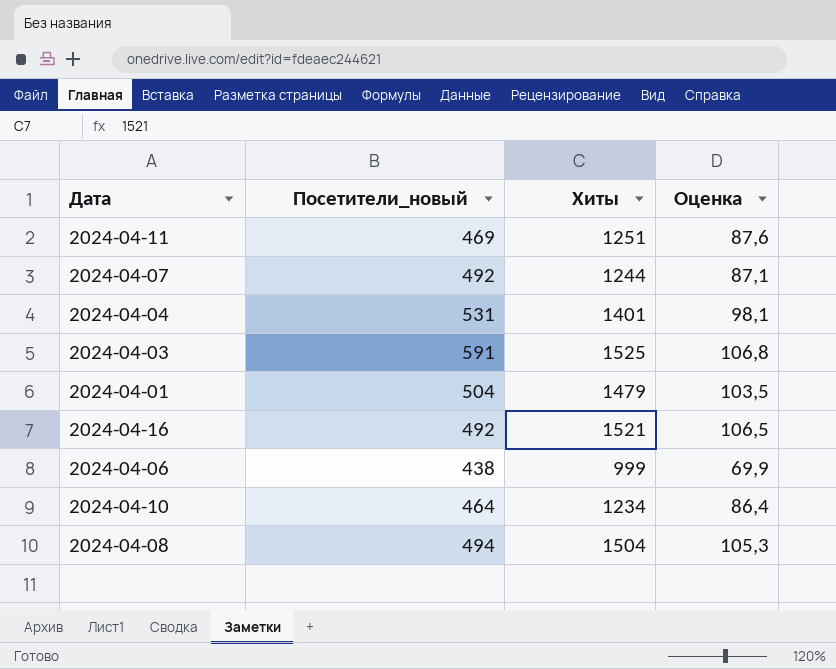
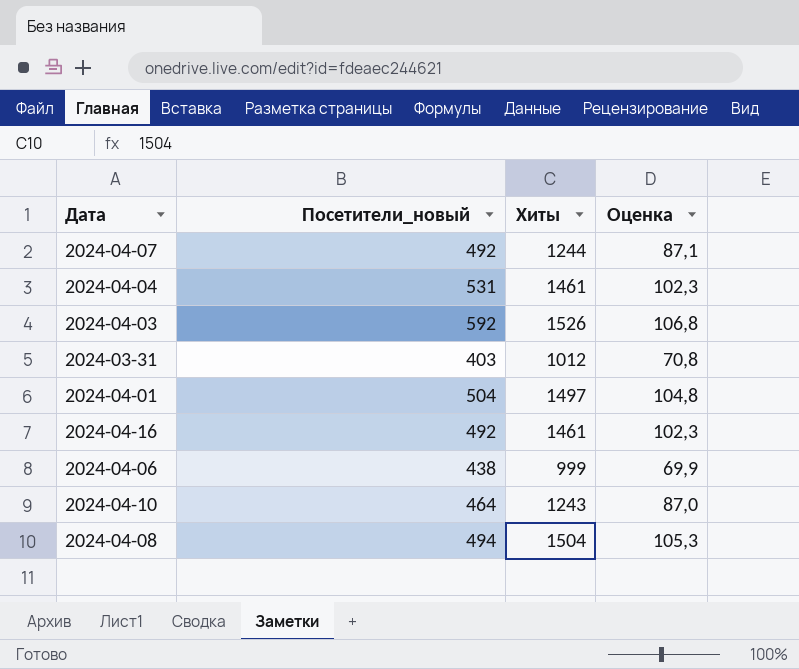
row 2024-04-11: 469 | 1251 | 87,6 -> none
2024-04-04 | Хиты: 1401 -> 1461
2024-04-04 | Оценка: 98,1 -> 102,3
2024-04-03 | Посетители_новый: 591 -> 592
2024-04-03 | Хиты: 1525 -> 1526
row 2024-03-31: none -> 403 | 1012 | 70,8
2024-04-01 | Хиты: 1479 -> 1497
2024-04-01 | Оценка: 103,5 -> 104,8
2024-04-16 | Хиты: 1521 -> 1461
2024-04-16 | Оценка: 106,5 -> 102,3
2024-04-10 | Хиты: 1234 -> 1243
2024-04-10 | Оценка: 86,4 -> 87,0

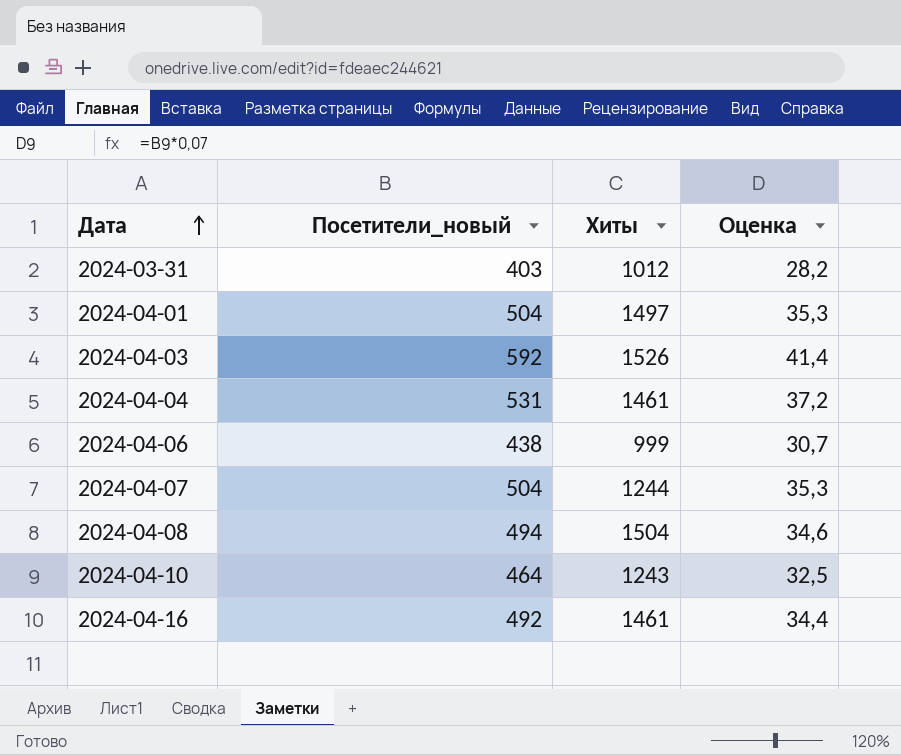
row order: none -> Дата ascending
column Оценка | formula: [Хиты] * 0,07 -> [Посетители_новый] * 0,07
2024-04-07 | Посетители_новый: 492 -> 504

